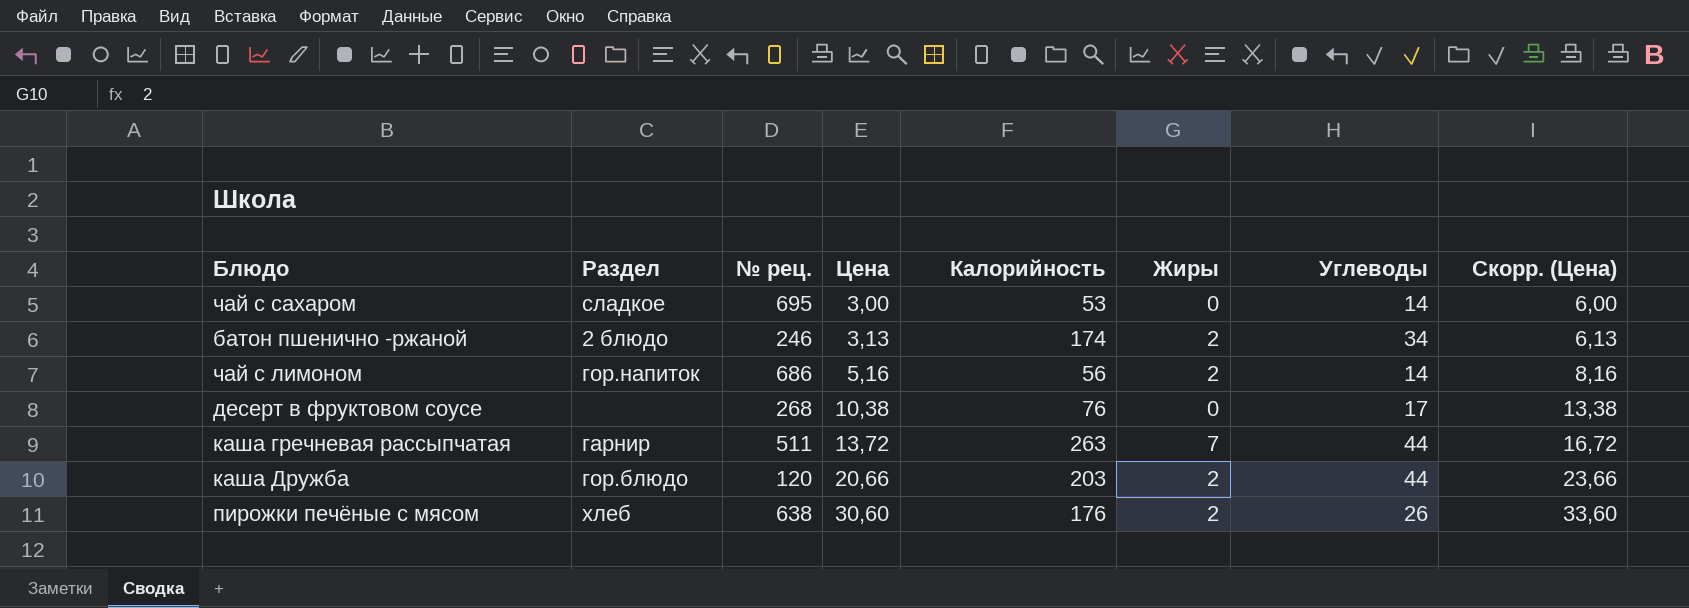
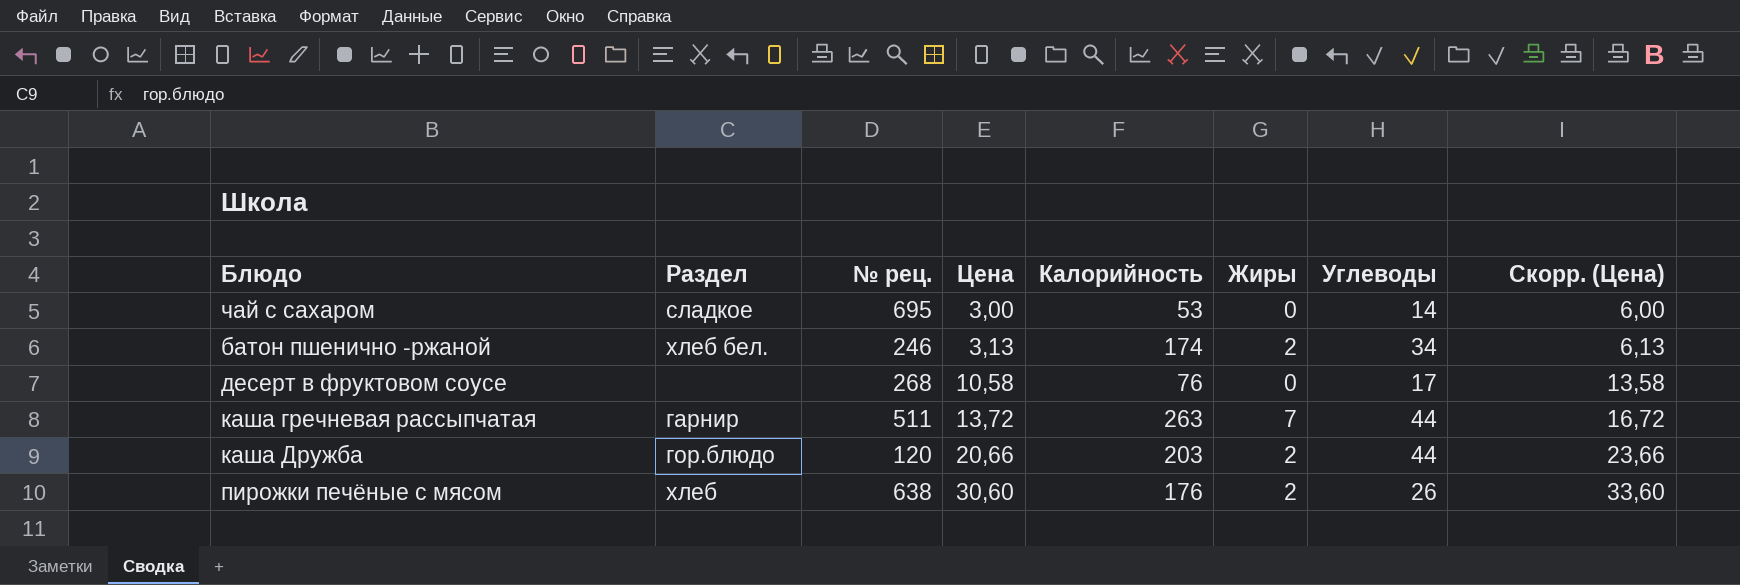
row чай с лимоном: гор.напиток | 686 | 5,16 | 56 | 2 | 14 | 8,16 -> none
батон пшенично -ржаной | Раздел: 2 блюдо -> хлеб бел.
десерт в фруктовом соусе | Цена: 10,38 -> 10,58
десерт в фруктовом соусе | Скорр. (Цена): 13,38 -> 13,58

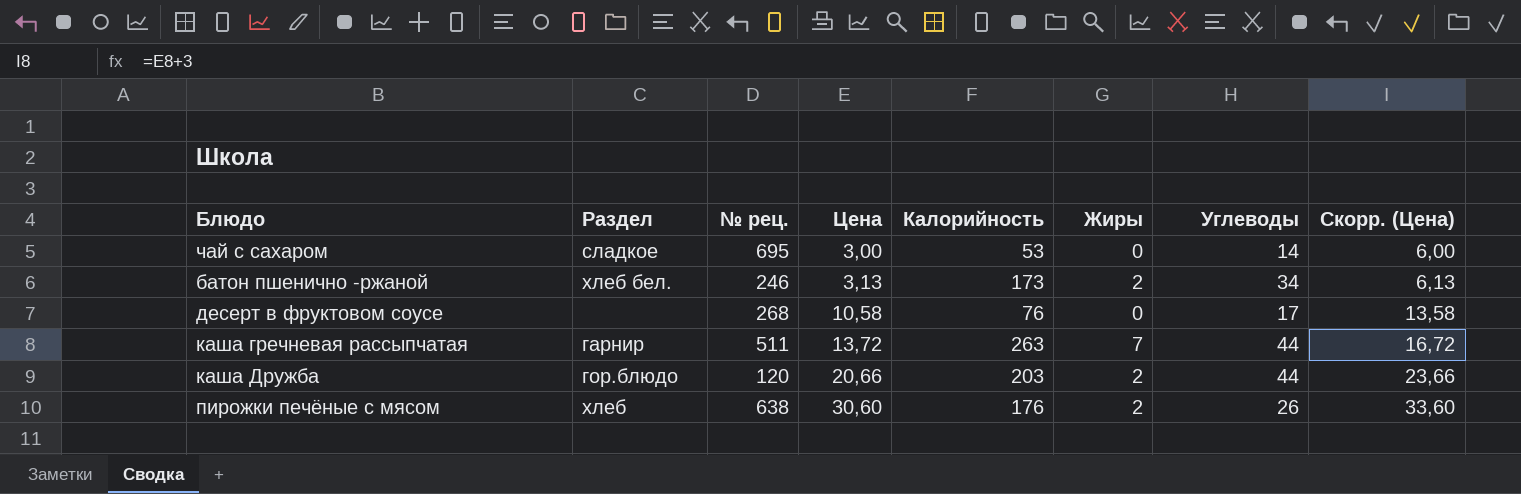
батон пшенично -ржаной | Калорийность: 174 -> 173

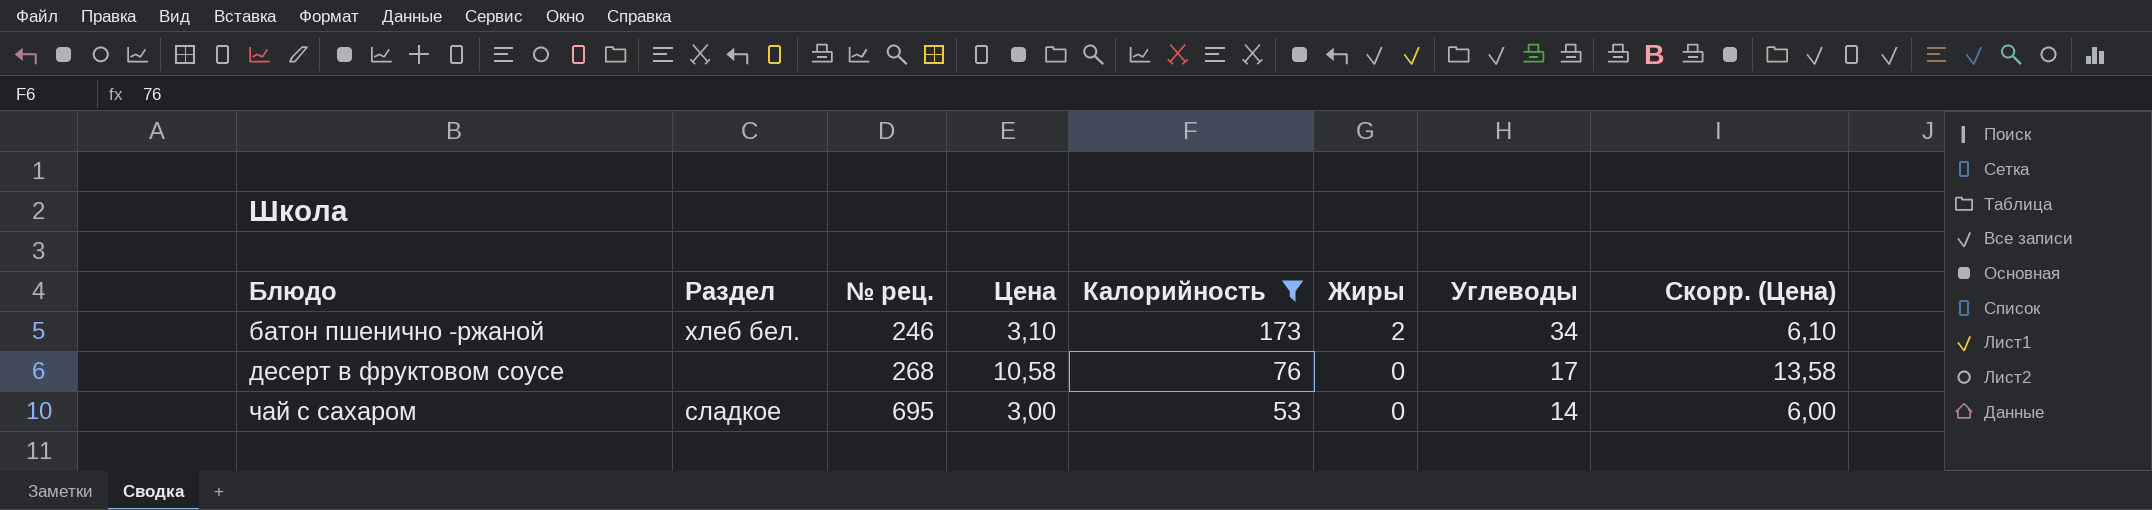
filter: none -> Калорийность <= 173
row order: Цена ascending -> Блюдо ascending
батон пшенично -ржаной | Цена: 3,13 -> 3,10
батон пшенично -ржаной | Скорр. (Цена): 6,13 -> 6,10

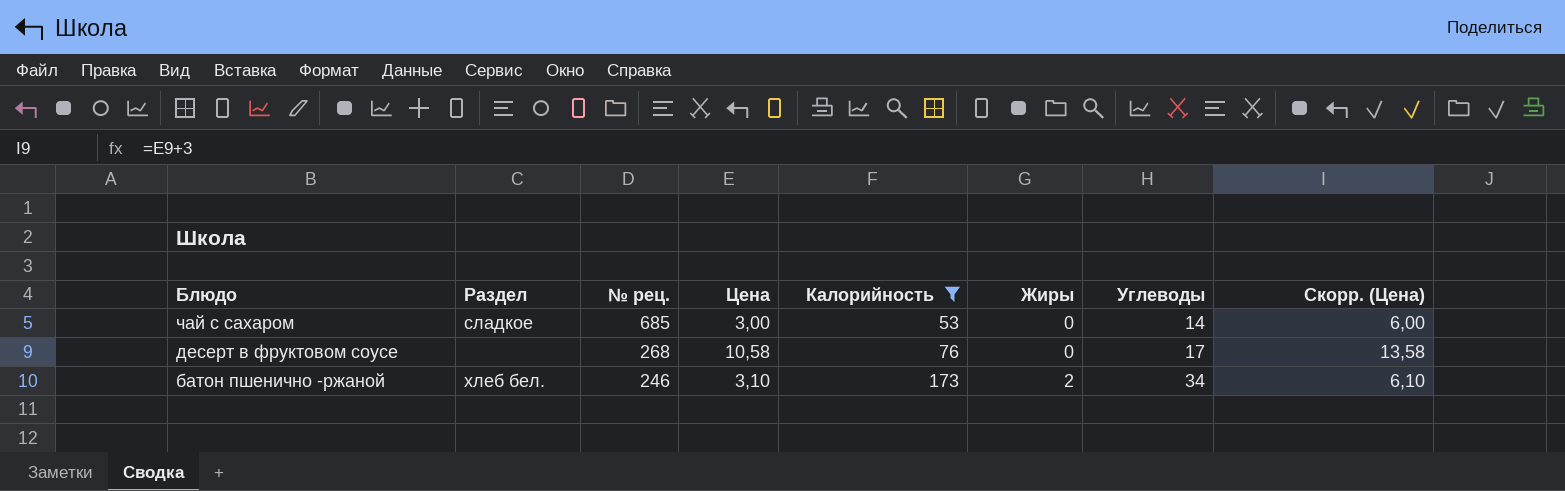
row order: Блюдо ascending -> Блюдо descending
чай с сахаром | № рец.: 695 -> 685

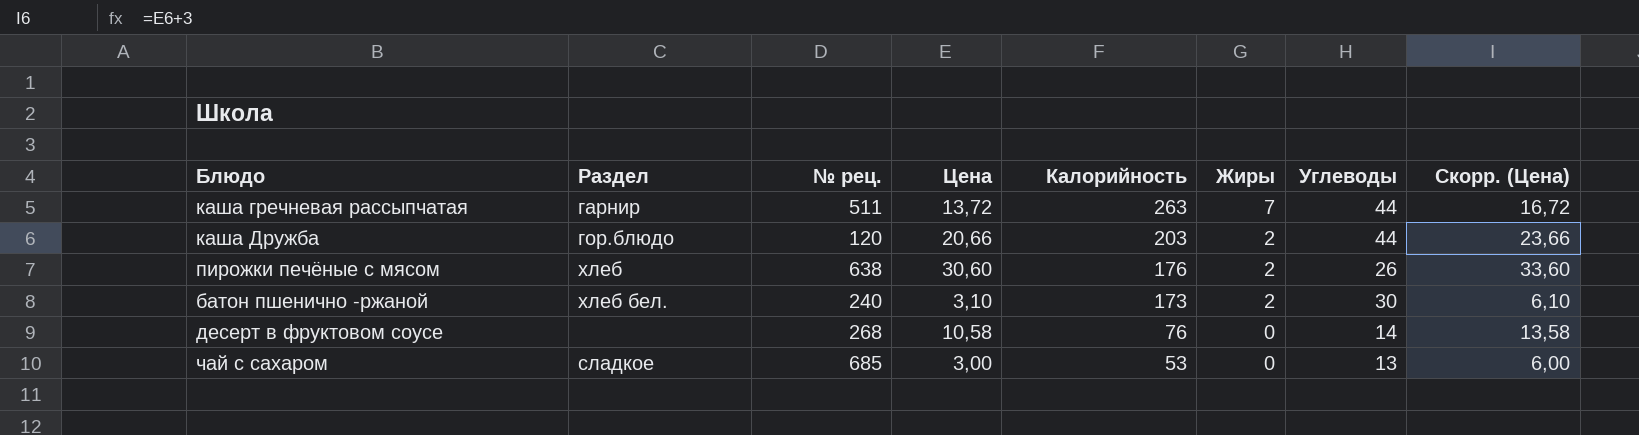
filter: Калорийность <= 173 -> none
row order: Блюдо descending -> Калорийность descending
батон пшенично -ржаной | № рец.: 246 -> 240
батон пшенично -ржаной | Углеводы: 34 -> 30
десерт в фруктовом соусе | Углеводы: 17 -> 14
чай с сахаром | Углеводы: 14 -> 13

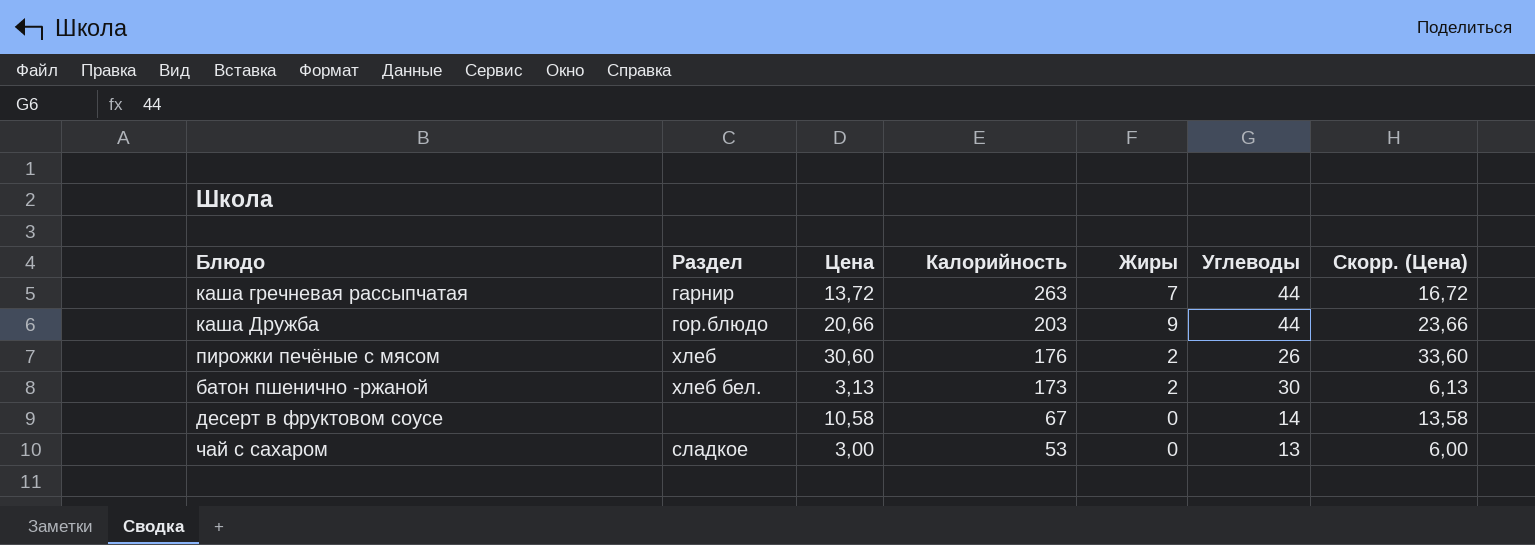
column № рец. | position: 3 -> none
каша Дружба | Жиры: 2 -> 9
батон пшенично -ржаной | Цена: 3,10 -> 3,13
батон пшенично -ржаной | Скорр. (Цена): 6,10 -> 6,13
десерт в фруктовом соусе | Калорийность: 76 -> 67

